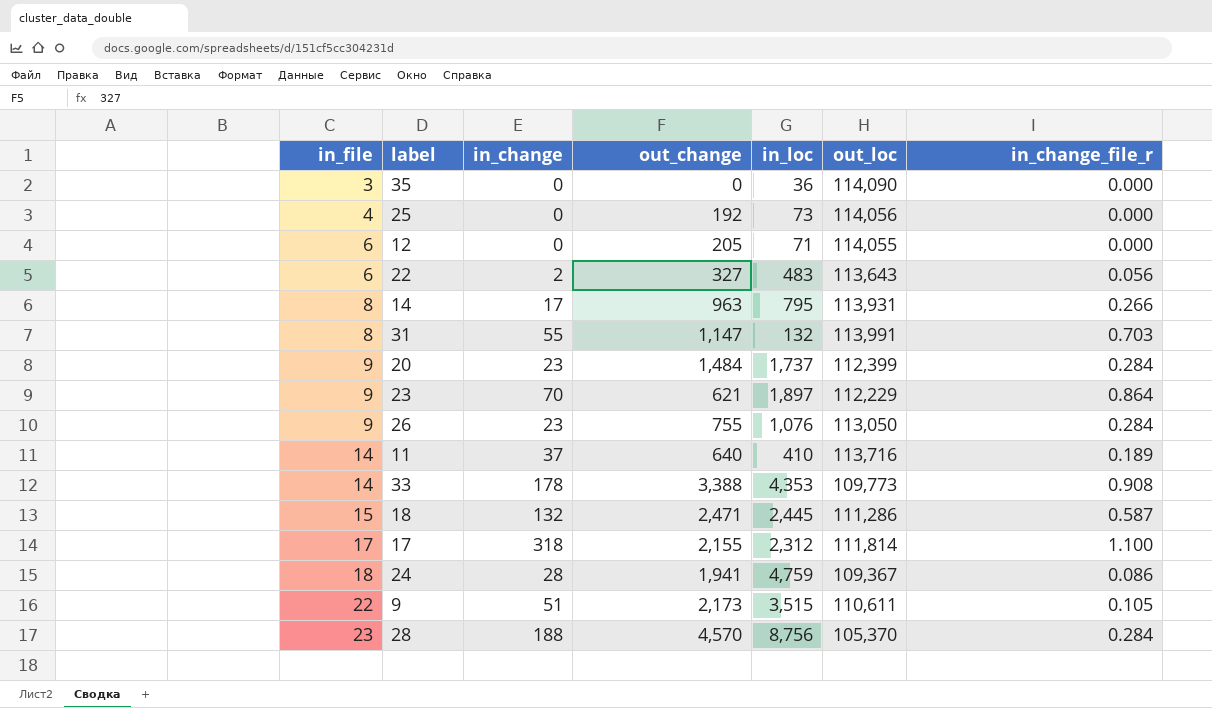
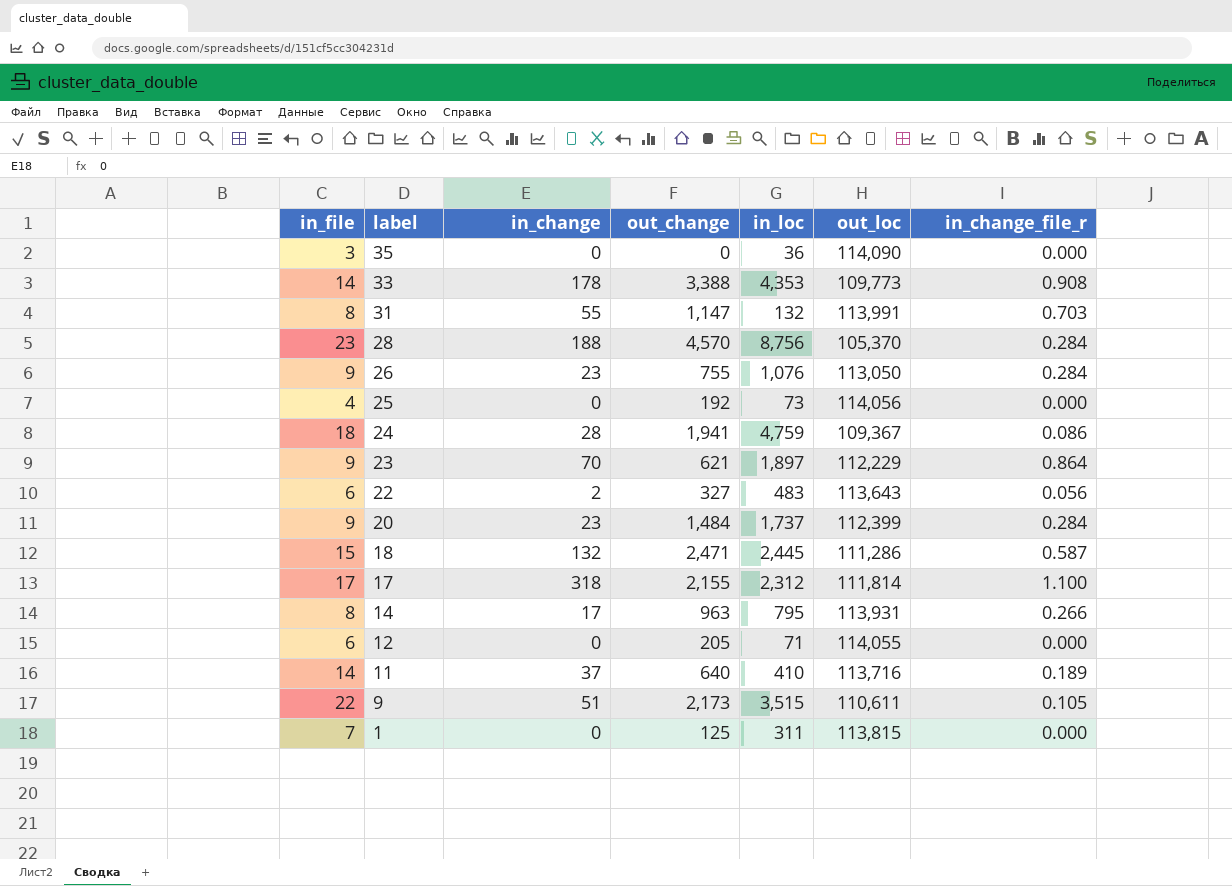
row order: in_file ascending -> label descending
row 1: none -> 7 | 0 | 125 | 311 | 113,815 | 0.000

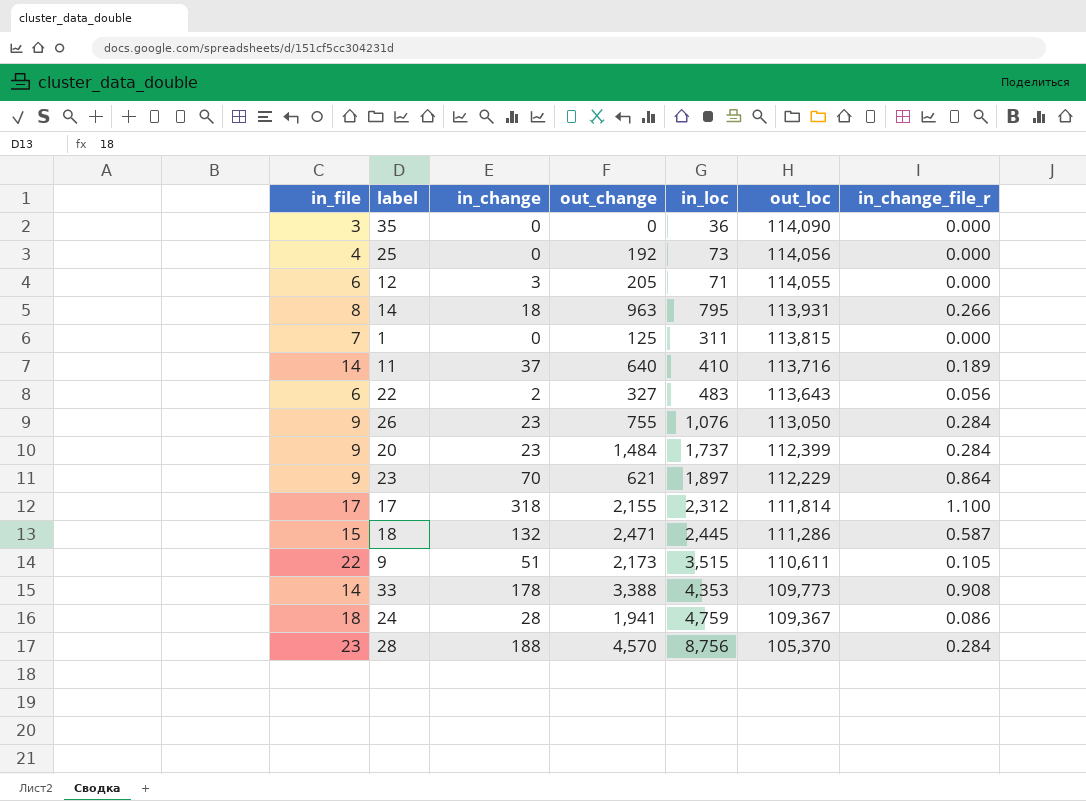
row order: label descending -> out_loc descending
row 31: 8 | 55 | 1,147 | 132 | 113,991 | 0.703 -> none
12 | in_change: 0 -> 3
14 | in_change: 17 -> 18

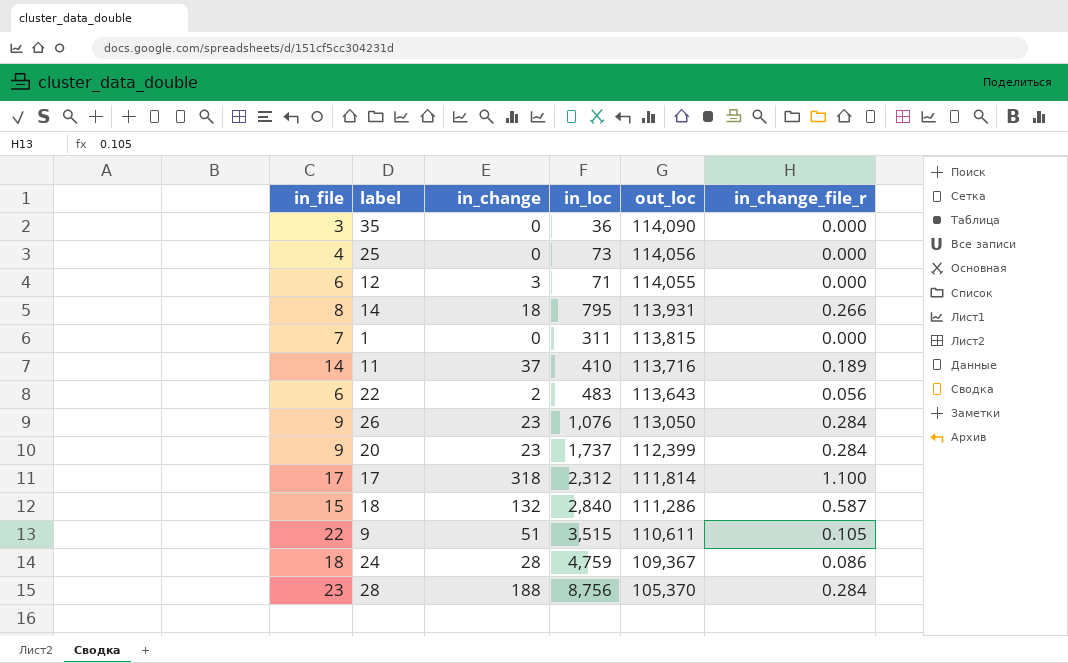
column out_change | position: 4 -> none
row 23: 9 | 70 | 621 | 1,897 | 112,229 | 0.864 -> none
row 33: 14 | 178 | 3,388 | 4,353 | 109,773 | 0.908 -> none
18 | in_loc: 2,445 -> 2,840

